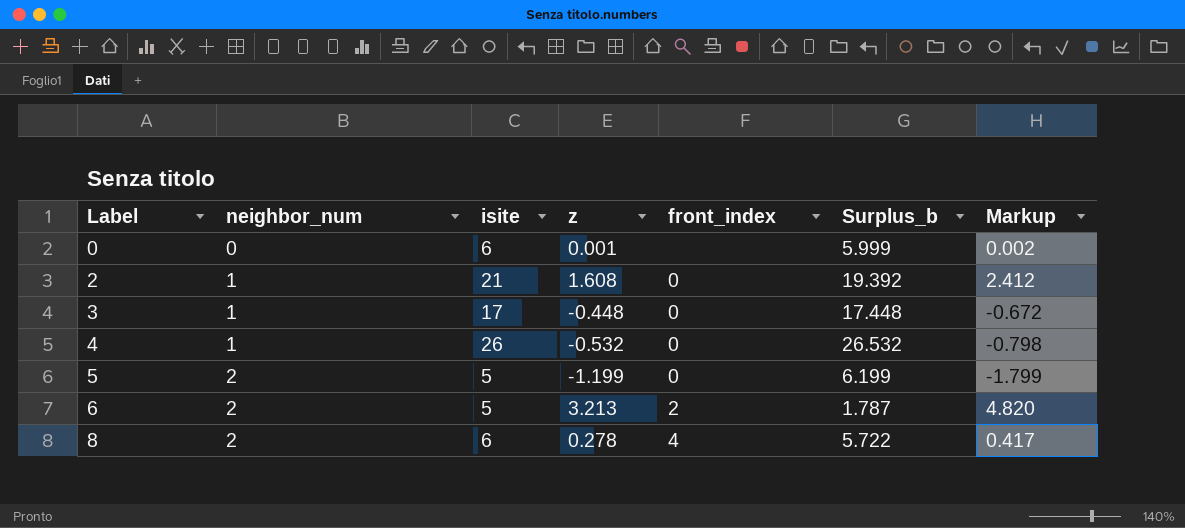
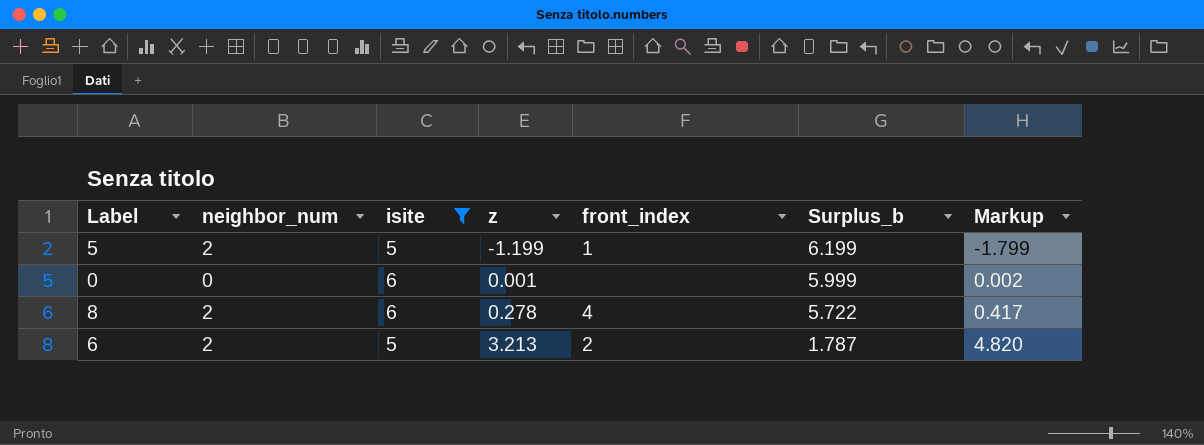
filter: none -> isite <= 6
row order: Label ascending -> z ascending
5 | front_index: 0 -> 1

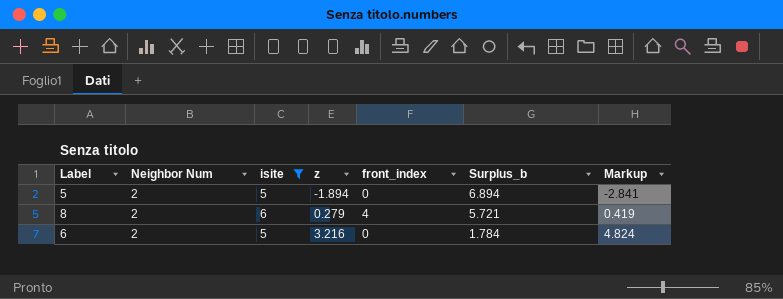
column name: neighbor_num -> Neighbor Num
row 0: 0 | 6 | 0.001 | none | 5.999 | 0.002 -> none
5 | z: -1.199 -> -1.894
5 | front_index: 1 -> 0
5 | Surplus_b: 6.199 -> 6.894
5 | Markup: -1.799 -> -2.841
8 | z: 0.278 -> 0.279
8 | Surplus_b: 5.722 -> 5.721
8 | Markup: 0.417 -> 0.419
6 | z: 3.213 -> 3.216
6 | front_index: 2 -> 0
6 | Surplus_b: 1.787 -> 1.784
6 | Markup: 4.820 -> 4.824

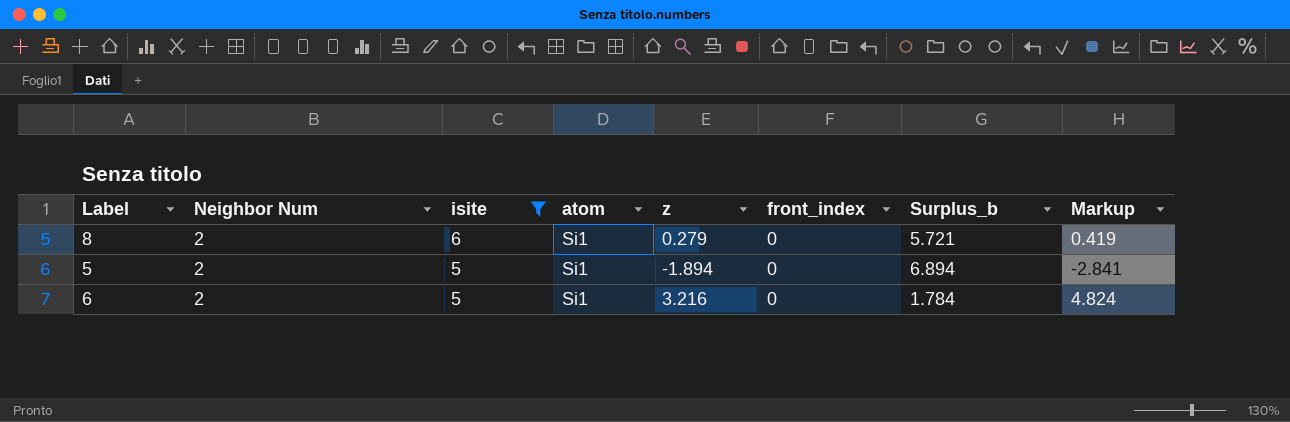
row order: z ascending -> isite descending
column atom | position: none -> 4
8 | front_index: 4 -> 0

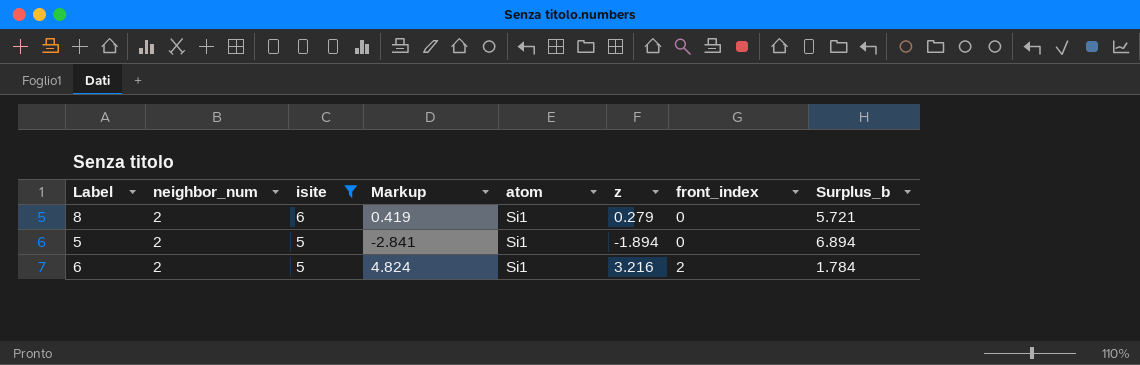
column name: Neighbor Num -> neighbor_num
column Markup | position: 8 -> 4
6 | front_index: 0 -> 2

